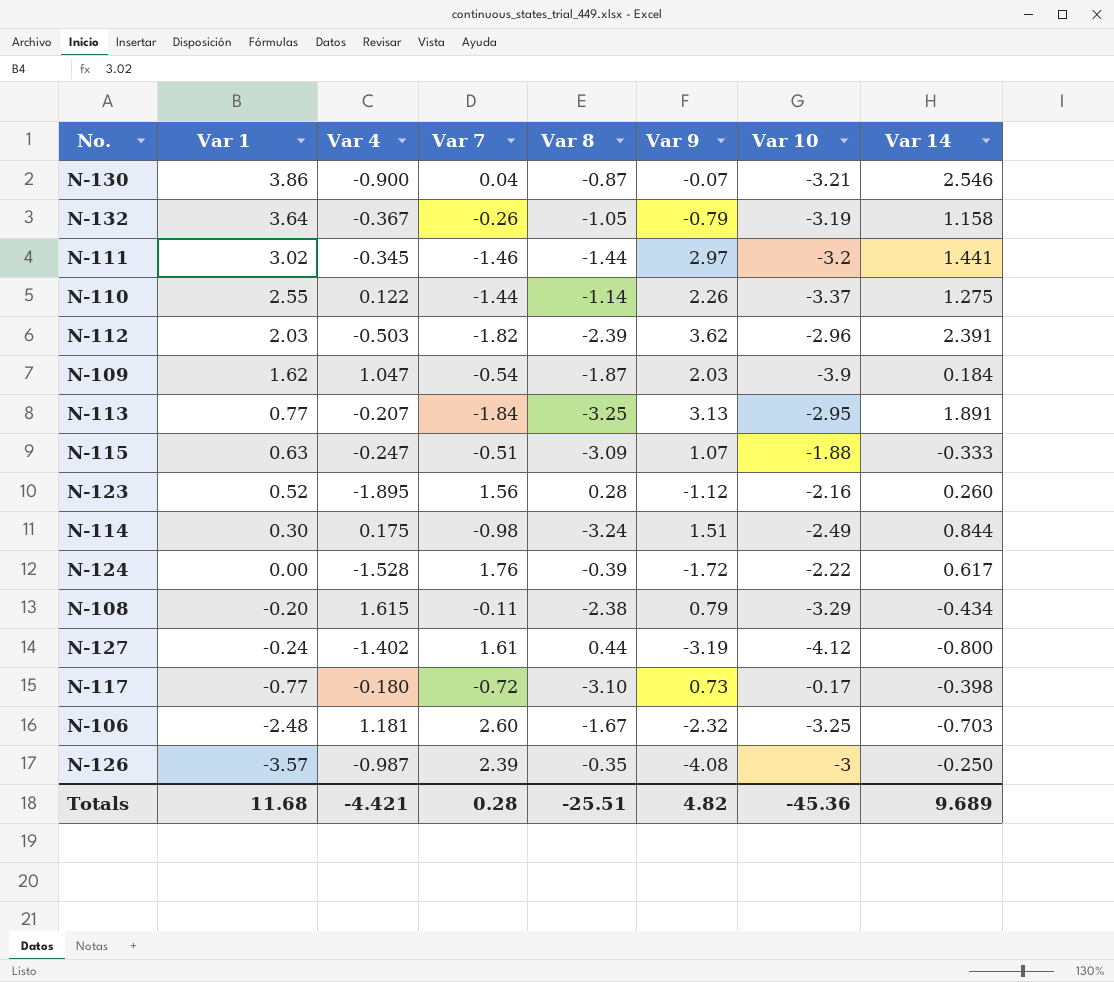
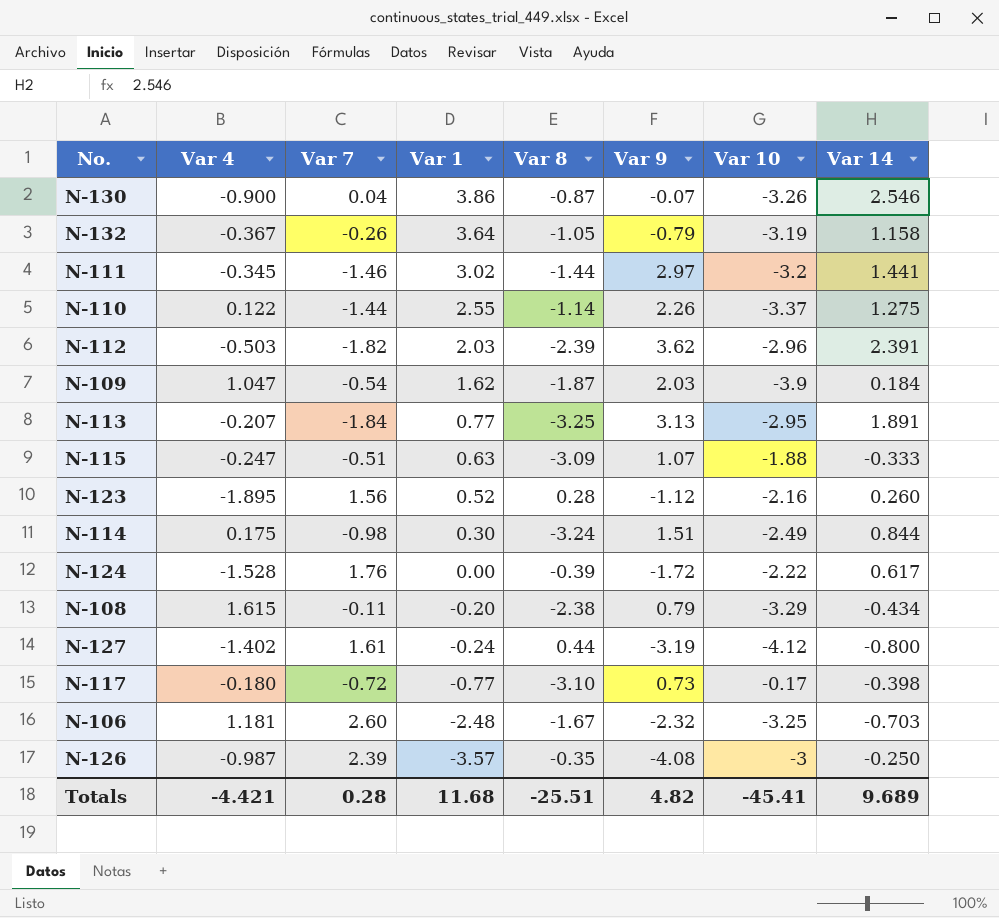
column Var 1 | position: 2 -> 4
N-130 | Var 10: -3.21 -> -3.26
Totals | Var 10: -45.36 -> -45.41

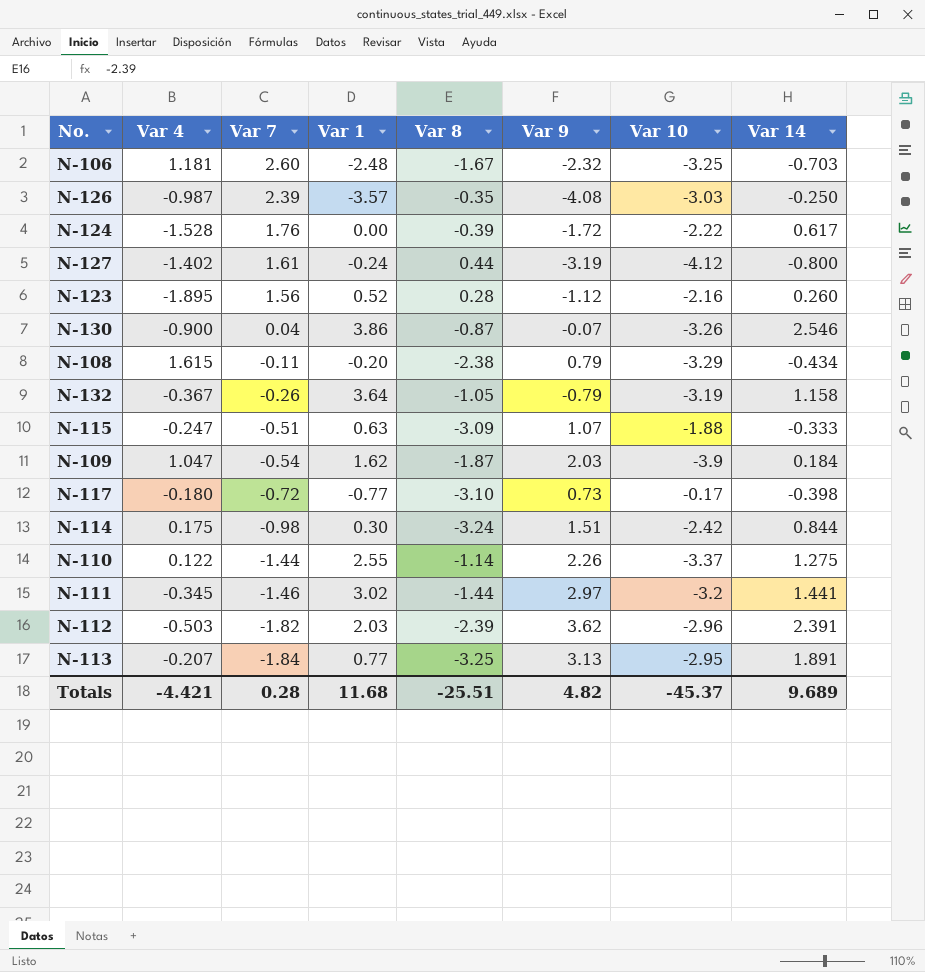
row order: Var 1 descending -> Var 7 descending
N-126 | Var 10: -3 -> -3.03
N-114 | Var 10: -2.49 -> -2.42
Totals | Var 10: -45.41 -> -45.37

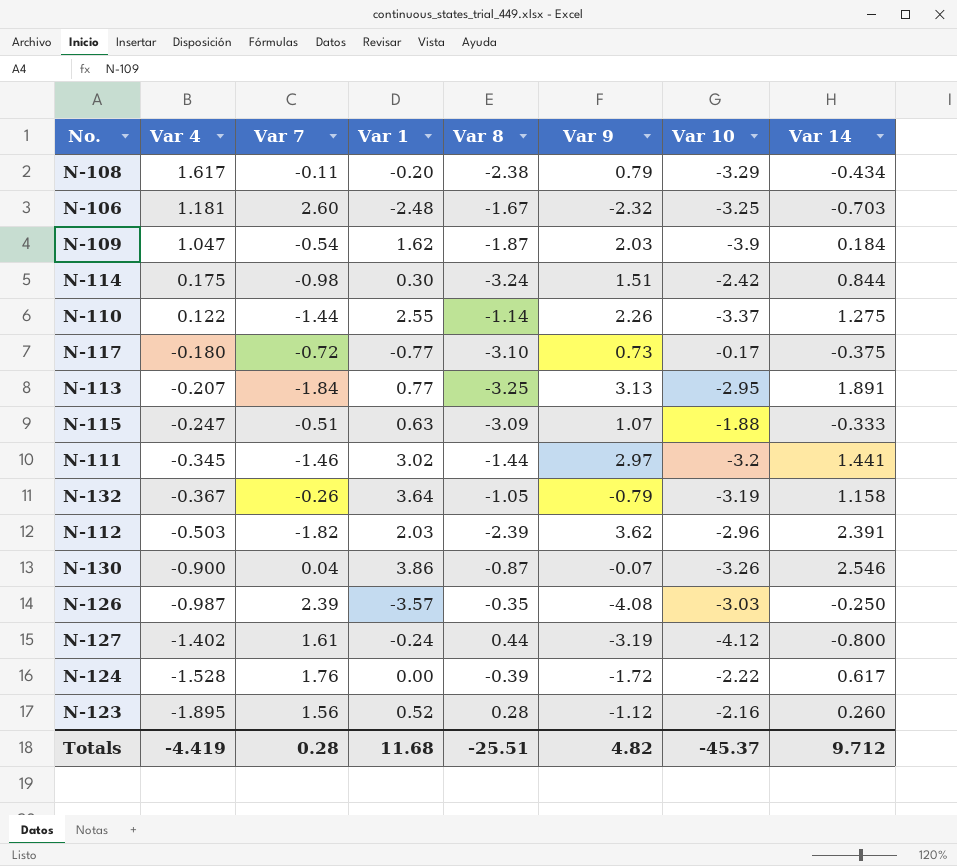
row order: Var 7 descending -> Var 4 descending
N-108 | Var 4: 1.615 -> 1.617
N-117 | Var 14: -0.398 -> -0.375
Totals | Var 4: -4.421 -> -4.419
Totals | Var 14: 9.689 -> 9.712

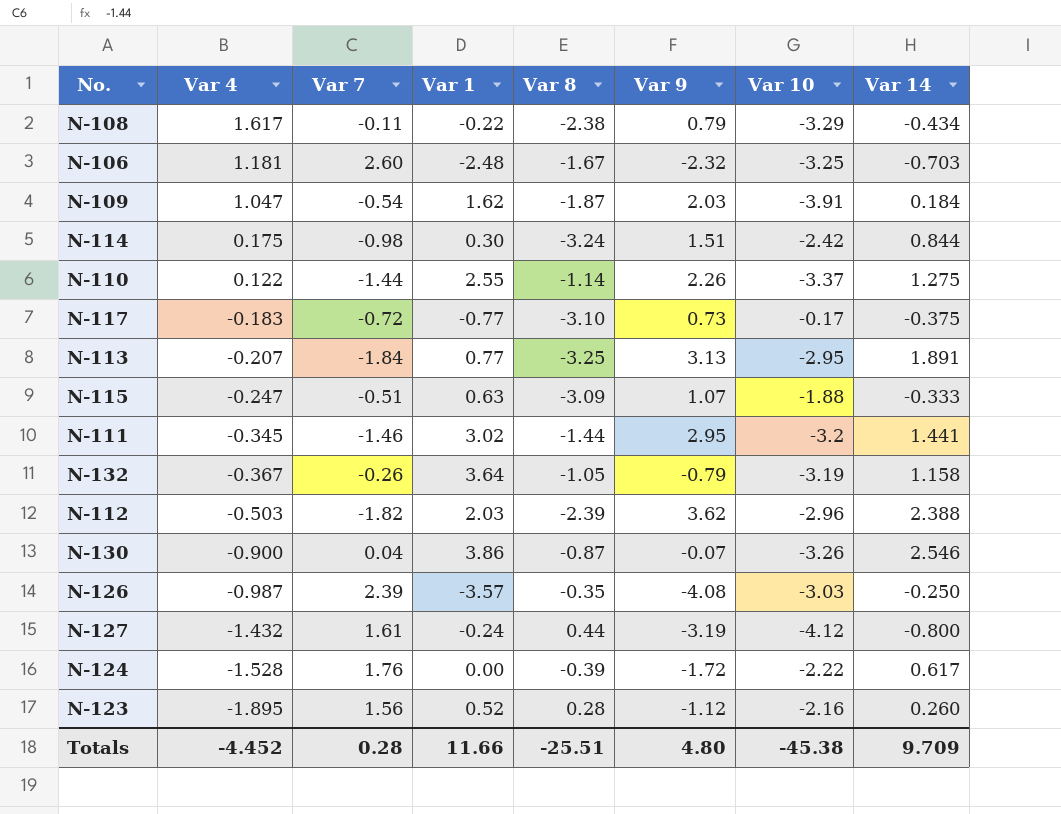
N-108 | Var 1: -0.20 -> -0.22
N-109 | Var 10: -3.9 -> -3.91
N-117 | Var 4: -0.180 -> -0.183
N-111 | Var 9: 2.97 -> 2.95
N-112 | Var 14: 2.391 -> 2.388
N-127 | Var 4: -1.402 -> -1.432
Totals | Var 4: -4.419 -> -4.452
Totals | Var 1: 11.68 -> 11.66
Totals | Var 9: 4.82 -> 4.80
Totals | Var 10: -45.37 -> -45.38
Totals | Var 14: 9.712 -> 9.709

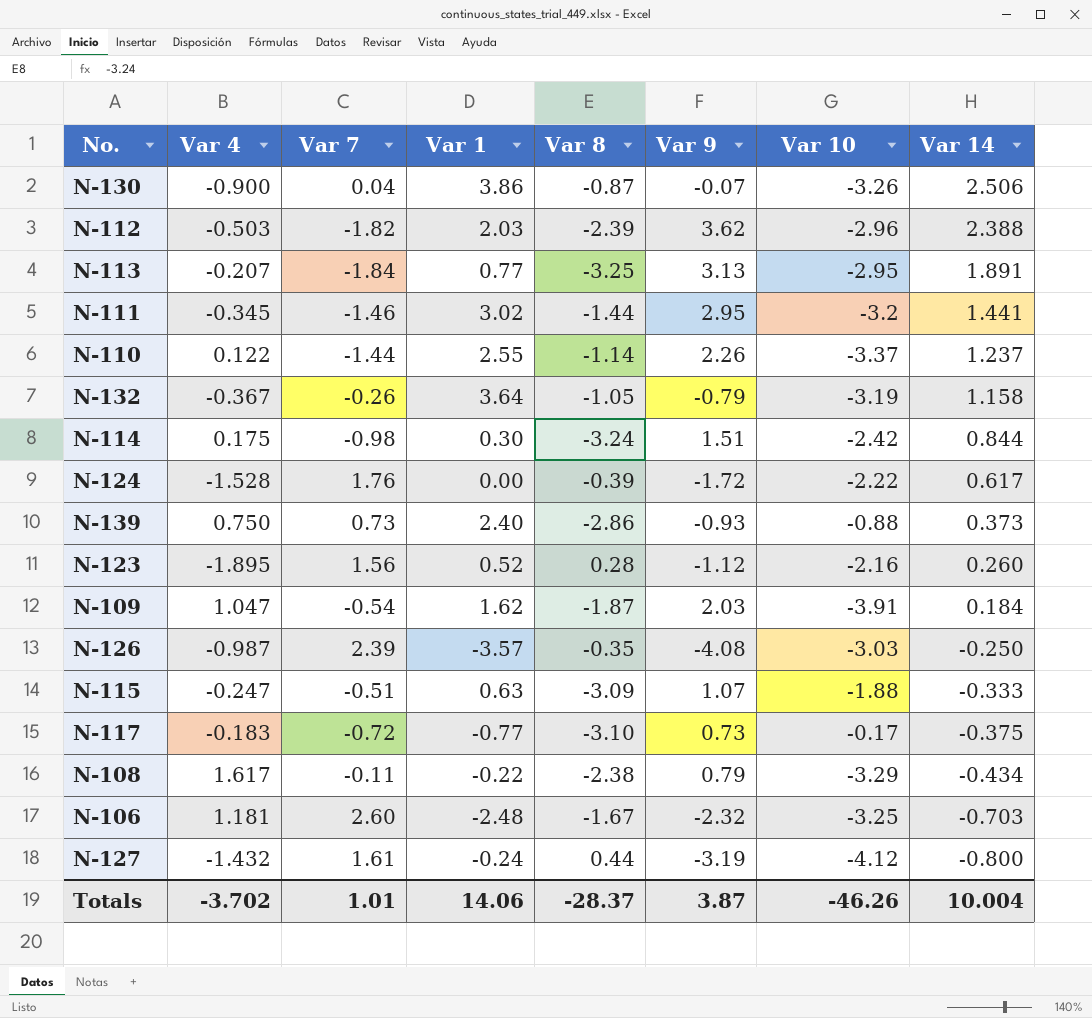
row order: Var 4 descending -> Var 14 descending
N-130 | Var 14: 2.546 -> 2.506
N-110 | Var 14: 1.275 -> 1.237
row N-139: none -> 0.750 | 0.73 | 2.40 | -2.86 | -0.93 | -0.88 | 0.373
Totals | Var 4: -4.452 -> -3.702
Totals | Var 7: 0.28 -> 1.01
Totals | Var 1: 11.66 -> 14.06
Totals | Var 8: -25.51 -> -28.37
Totals | Var 9: 4.80 -> 3.87
Totals | Var 10: -45.38 -> -46.26
Totals | Var 14: 9.709 -> 10.004

